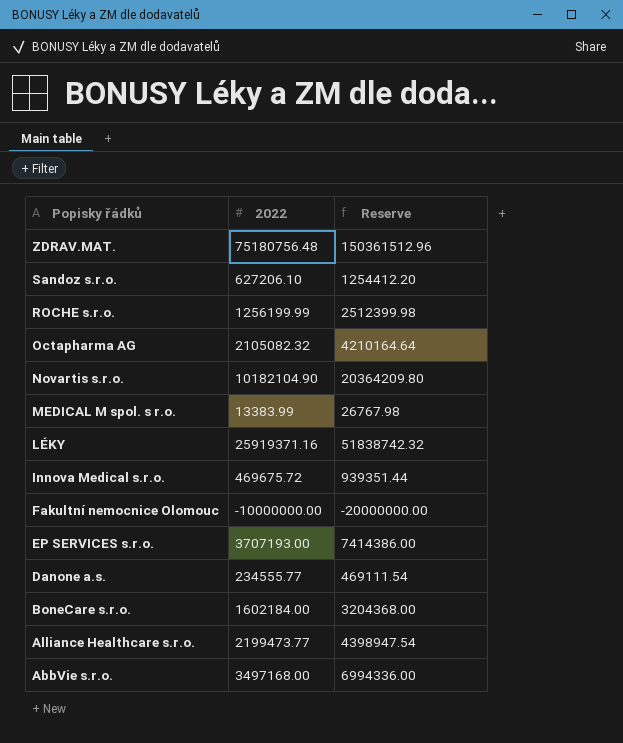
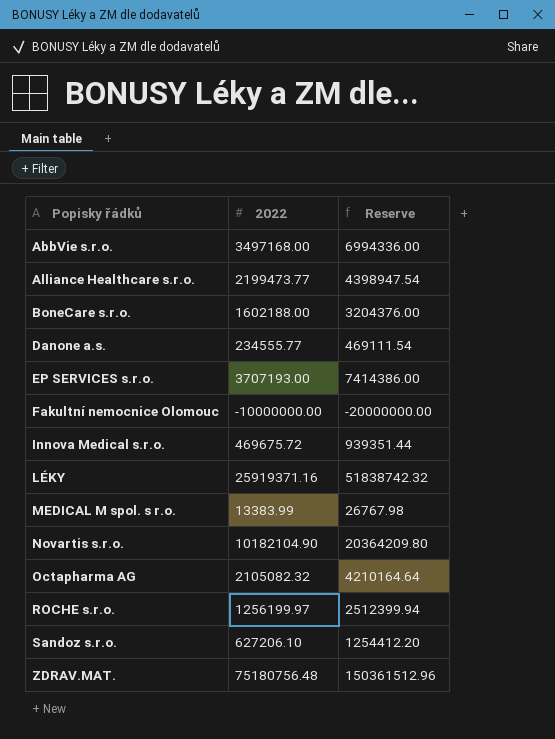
row order: Popisky řádků descending -> Popisky řádků ascending
BoneCare s.r.o. | 2022: 1602184.00 -> 1602188.00
BoneCare s.r.o. | Reserve: 3204368.00 -> 3204376.00
ROCHE s.r.o. | 2022: 1256199.99 -> 1256199.97
ROCHE s.r.o. | Reserve: 2512399.98 -> 2512399.94

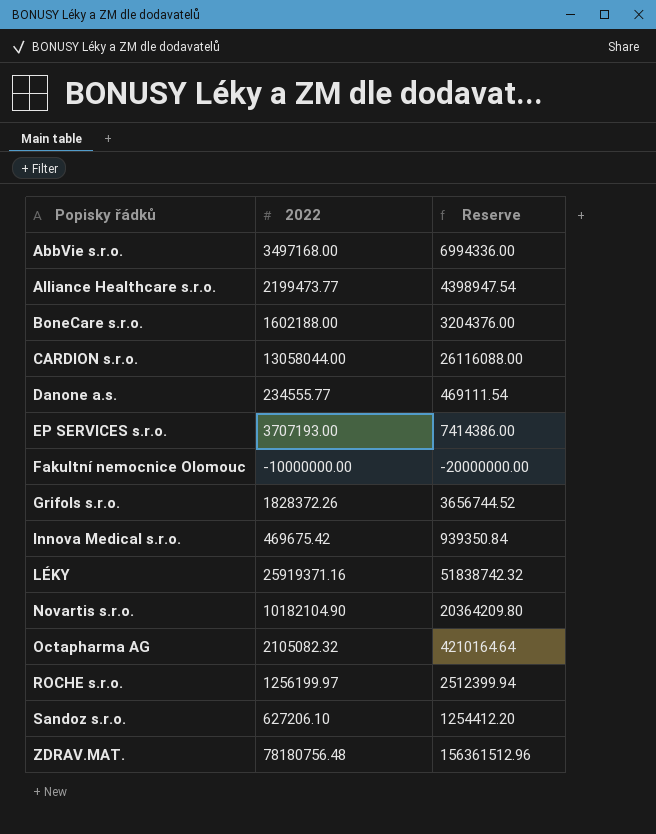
row MEDICAL M spol. s r.o.: 13383.99 | 26767.98 -> none
row CARDION s.r.o.: none -> 13058044.00 | 26116088.00
row Grifols s.r.o.: none -> 1828372.26 | 3656744.52
Innova Medical s.r.o. | 2022: 469675.72 -> 469675.42
Innova Medical s.r.o. | Reserve: 939351.44 -> 939350.84
ZDRAV.MAT. | 2022: 75180756.48 -> 78180756.48
ZDRAV.MAT. | Reserve: 150361512.96 -> 156361512.96

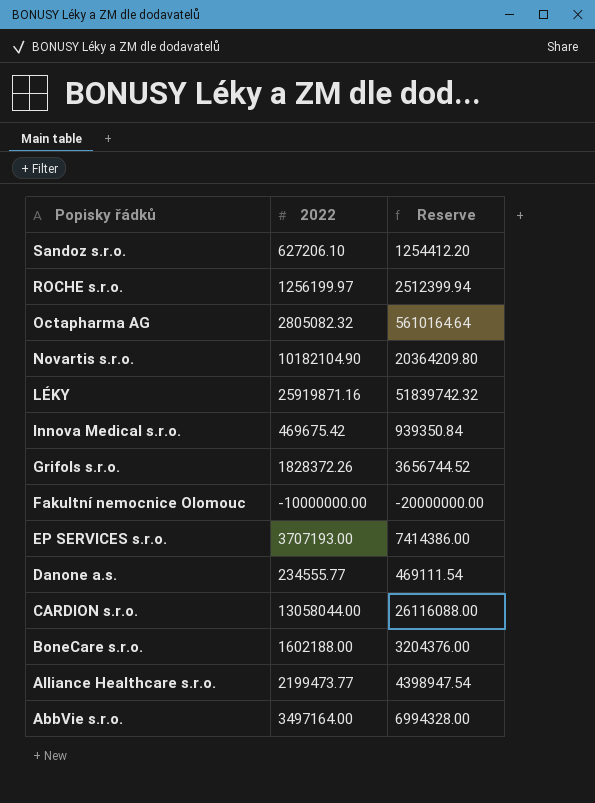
row order: Popisky řádků ascending -> Popisky řádků descending
row ZDRAV.MAT.: 78180756.48 | 156361512.96 -> none
Octapharma AG | 2022: 2105082.32 -> 2805082.32
Octapharma AG | Reserve: 4210164.64 -> 5610164.64
LÉKY | 2022: 25919371.16 -> 25919871.16
LÉKY | Reserve: 51838742.32 -> 51839742.32
AbbVie s.r.o. | 2022: 3497168.00 -> 3497164.00
AbbVie s.r.o. | Reserve: 6994336.00 -> 6994328.00

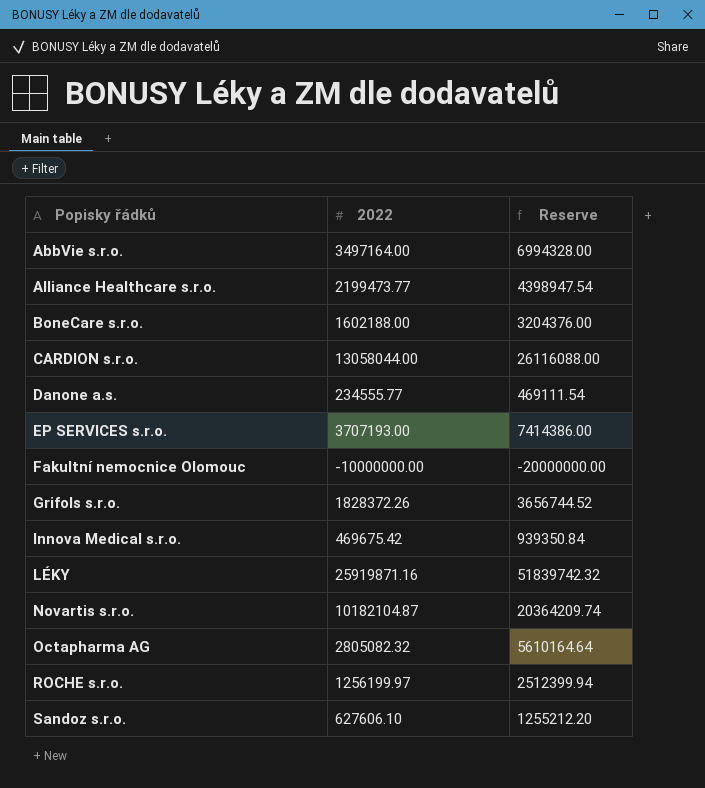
row order: Popisky řádků descending -> Popisky řádků ascending
Novartis s.r.o. | 2022: 10182104.90 -> 10182104.87
Novartis s.r.o. | Reserve: 20364209.80 -> 20364209.74
Sandoz s.r.o. | 2022: 627206.10 -> 627606.10
Sandoz s.r.o. | Reserve: 1254412.20 -> 1255212.20

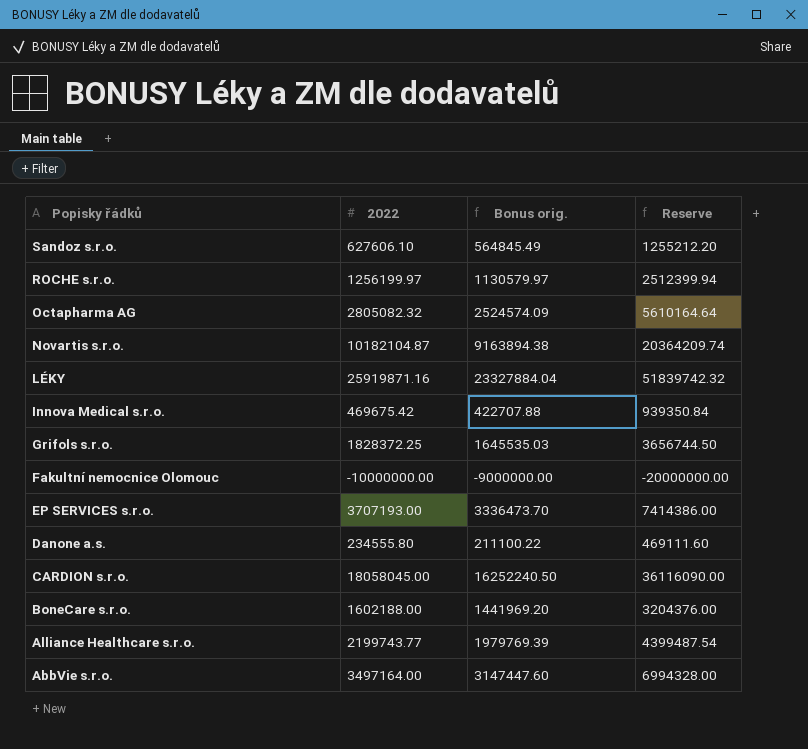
row order: Popisky řádků ascending -> Popisky řádků descending
column Bonus orig. | formula: none -> [2022] * 0.9
Grifols s.r.o. | 2022: 1828372.26 -> 1828372.25
Grifols s.r.o. | Reserve: 3656744.52 -> 3656744.50
Danone a.s. | 2022: 234555.77 -> 234555.80
Danone a.s. | Reserve: 469111.54 -> 469111.60
CARDION s.r.o. | 2022: 13058044.00 -> 18058045.00
CARDION s.r.o. | Reserve: 26116088.00 -> 36116090.00
Alliance Healthcare s.r.o. | 2022: 2199473.77 -> 2199743.77
Alliance Healthcare s.r.o. | Reserve: 4398947.54 -> 4399487.54

